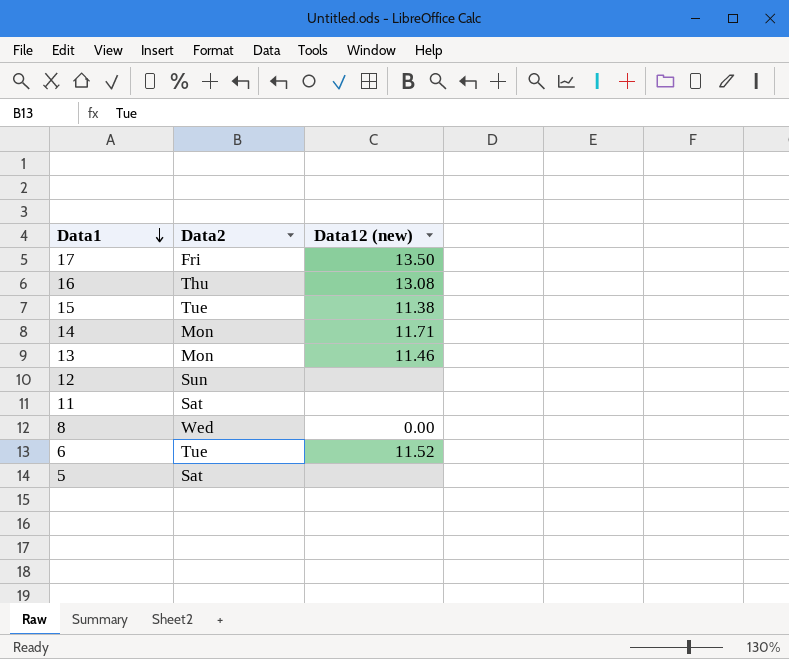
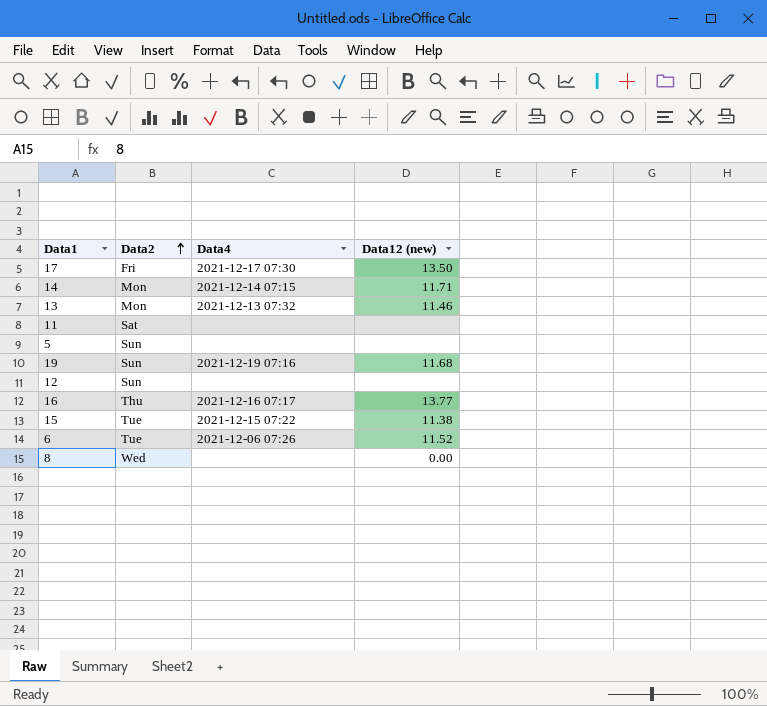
row order: Data1 descending -> Data2 ascending
column Data4 | position: none -> 3
5 | Data2: Sat -> Sun
row 19: none -> Sun | 2021-12-19 07:16 | 11.68
16 | Data12 (new): 13.08 -> 13.77

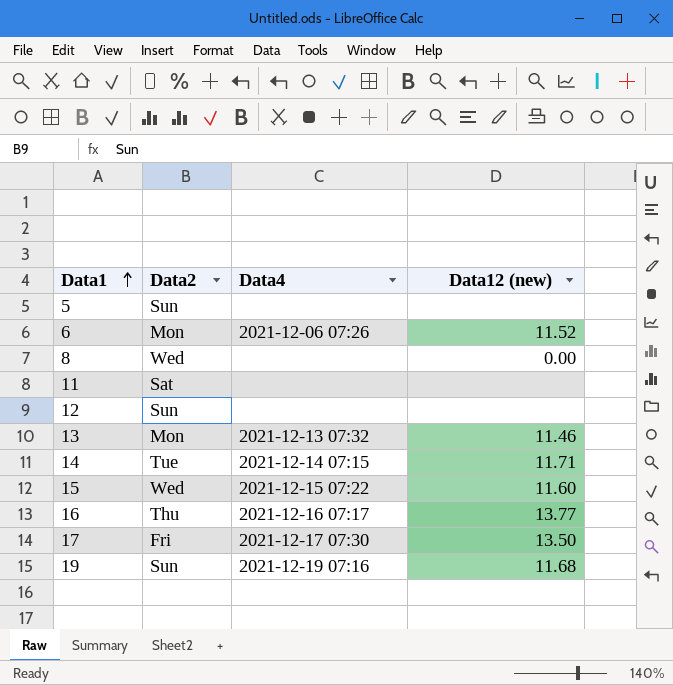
row order: Data2 ascending -> Data1 ascending
6 | Data2: Tue -> Mon
14 | Data2: Mon -> Tue
15 | Data2: Tue -> Wed
15 | Data12 (new): 11.38 -> 11.60

